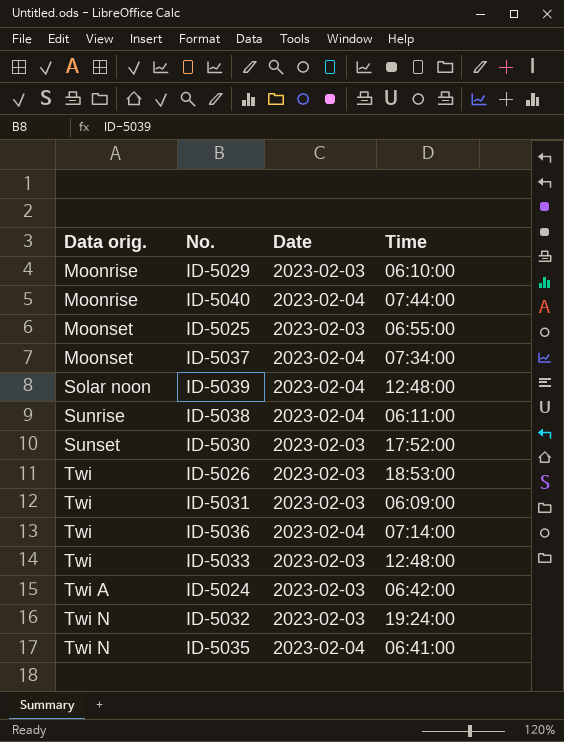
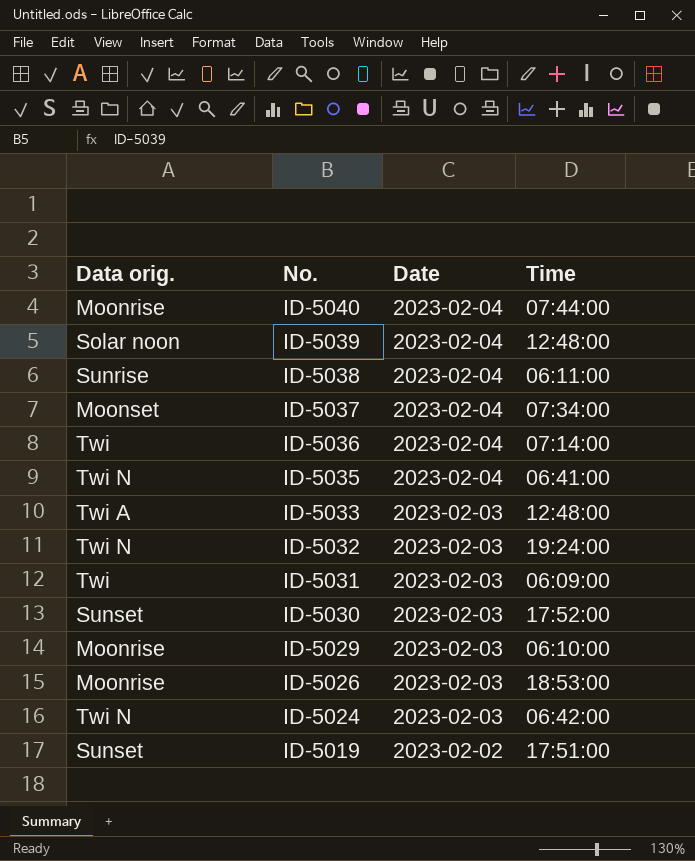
row order: Data orig. ascending -> No. descending
row ID-5025: Moonset | 2023-02-03 | 06:55:00 -> none
ID-5033 | Data orig.: Twi -> Twi A
ID-5026 | Data orig.: Twi -> Moonrise
ID-5024 | Data orig.: Twi A -> Twi N
row ID-5019: none -> Sunset | 2023-02-02 | 17:51:00

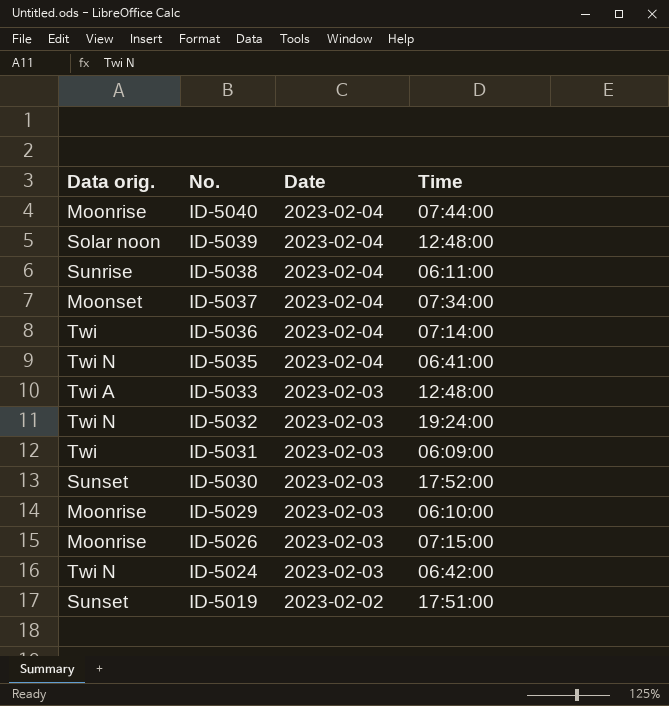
ID-5026 | Time: 18:53:00 -> 07:15:00

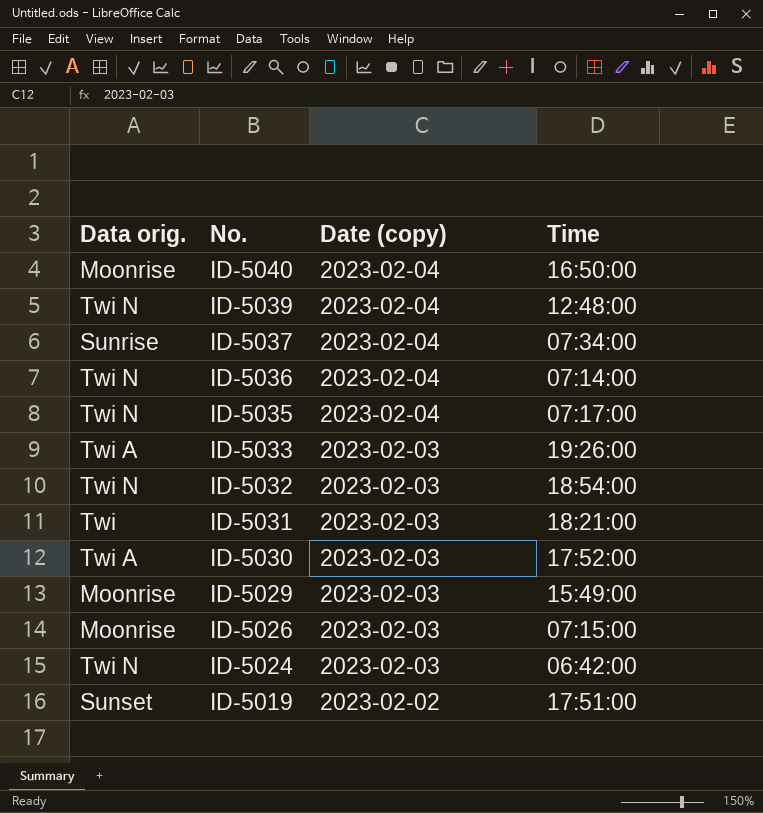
column name: Date -> Date (copy)
row ID-5038: Sunrise | 2023-02-04 | 06:11:00 -> none
ID-5040 | Time: 07:44:00 -> 16:50:00
ID-5039 | Data orig.: Solar noon -> Twi N
ID-5037 | Data orig.: Moonset -> Sunrise
ID-5036 | Data orig.: Twi -> Twi N
ID-5035 | Time: 06:41:00 -> 07:17:00
ID-5033 | Time: 12:48:00 -> 19:26:00
ID-5032 | Time: 19:24:00 -> 18:54:00
ID-5031 | Time: 06:09:00 -> 18:21:00
ID-5030 | Data orig.: Sunset -> Twi A
ID-5029 | Time: 06:10:00 -> 15:49:00

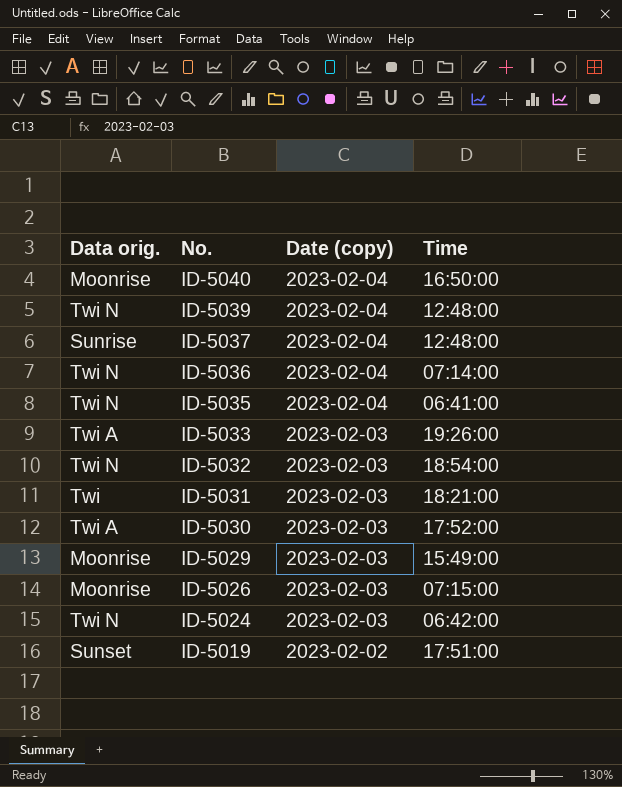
ID-5037 | Time: 07:34:00 -> 12:48:00
ID-5035 | Time: 07:17:00 -> 06:41:00

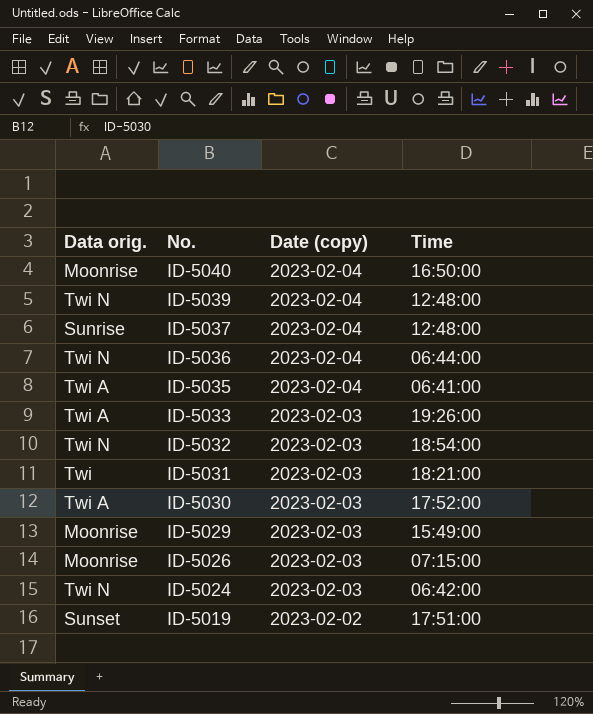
ID-5036 | Time: 07:14:00 -> 06:44:00
ID-5035 | Data orig.: Twi N -> Twi A

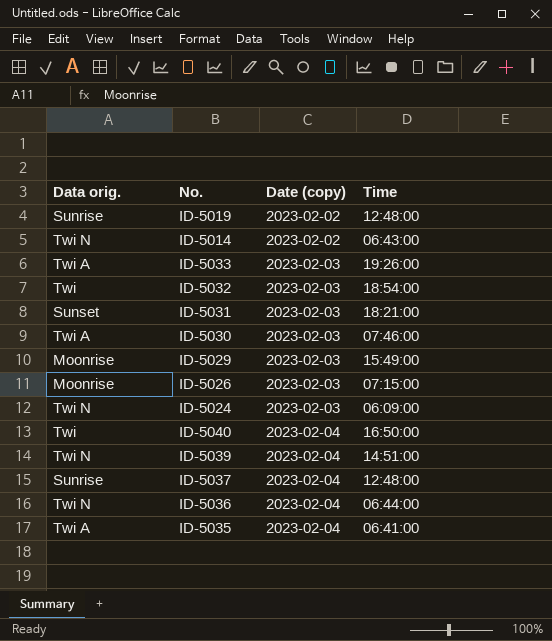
row order: No. descending -> Date (copy) ascending
ID-5019 | Data orig.: Sunset -> Sunrise
ID-5019 | Time: 17:51:00 -> 12:48:00
row ID-5014: none -> Twi N | 2023-02-02 | 06:43:00
ID-5032 | Data orig.: Twi N -> Twi
ID-5031 | Data orig.: Twi -> Sunset
ID-5030 | Time: 17:52:00 -> 07:46:00
ID-5024 | Time: 06:42:00 -> 06:09:00
ID-5040 | Data orig.: Moonrise -> Twi
ID-5039 | Time: 12:48:00 -> 14:51:00

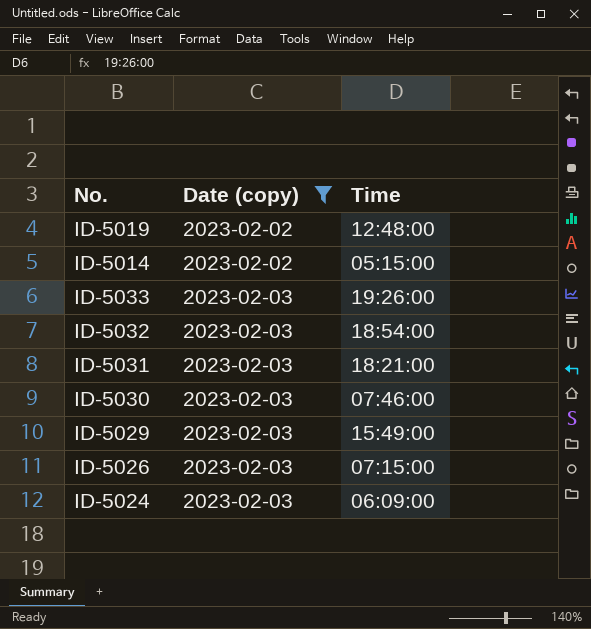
filter: none -> Date (copy) != 2023-02-04
column Data orig. | position: 1 -> none
ID-5014 | Time: 06:43:00 -> 05:15:00

